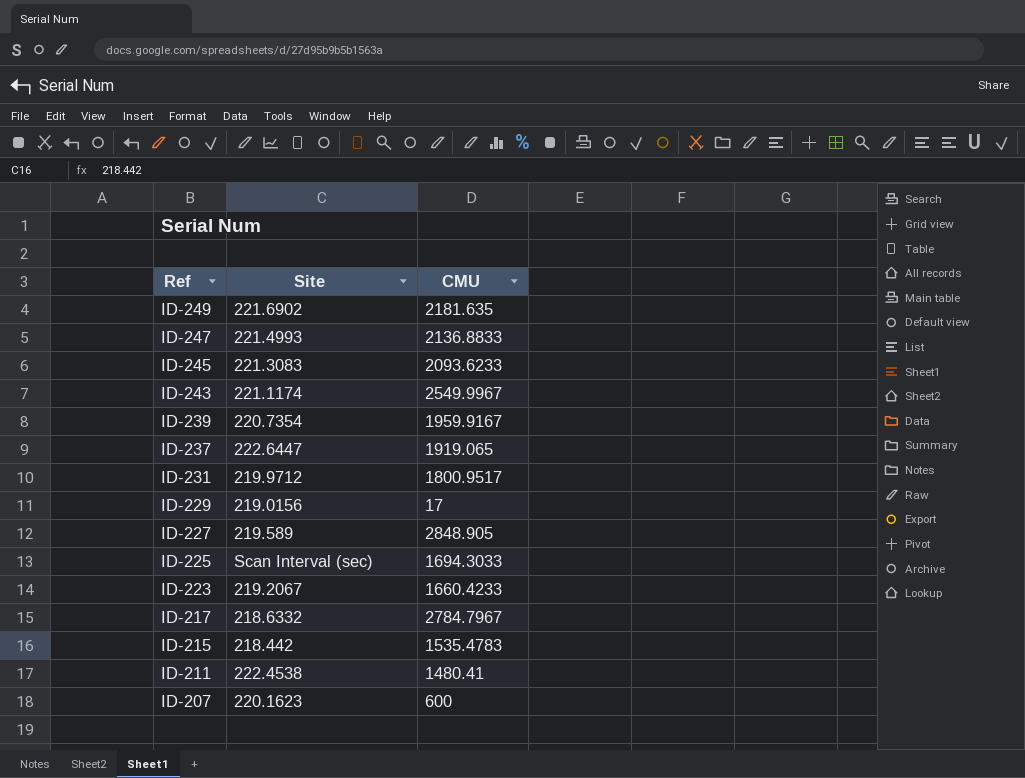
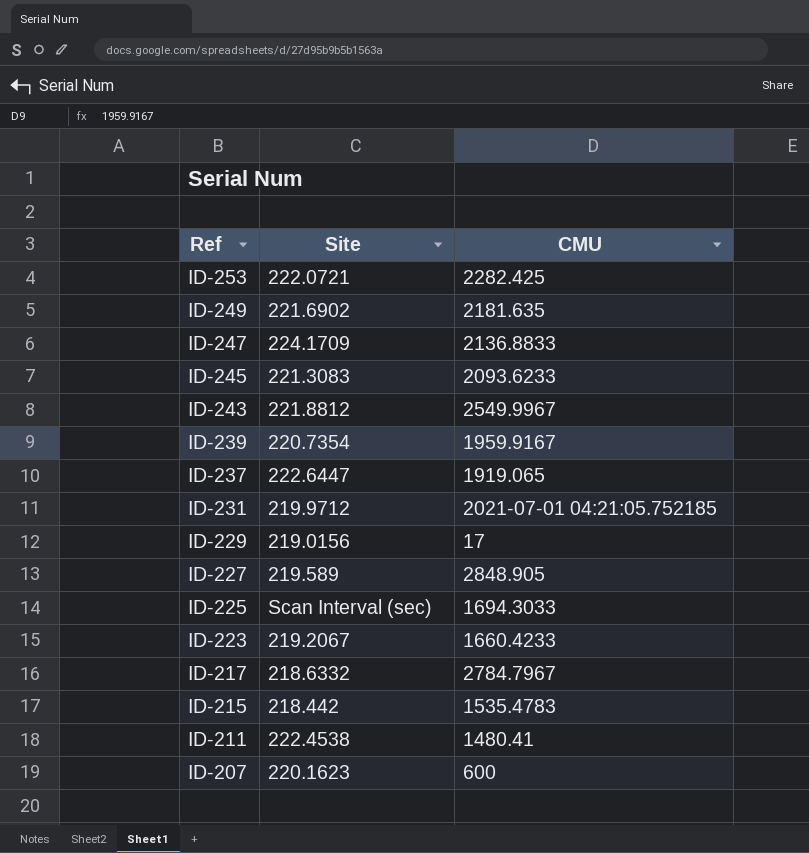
row ID-253: none -> 222.0721 | 2282.425
ID-247 | Site: 221.4993 -> 224.1709
ID-243 | Site: 221.1174 -> 221.8812
ID-231 | CMU: 1800.9517 -> 2021-07-01 04:21:05.752185

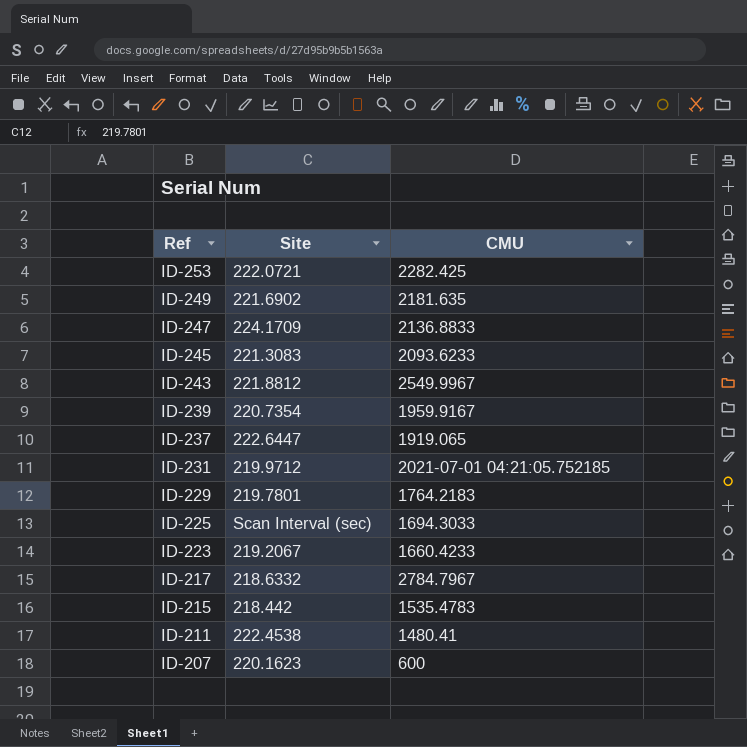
row ID-227: 219.589 | 2848.905 -> none
ID-229 | Site: 219.0156 -> 219.7801
ID-229 | CMU: 17 -> 1764.2183

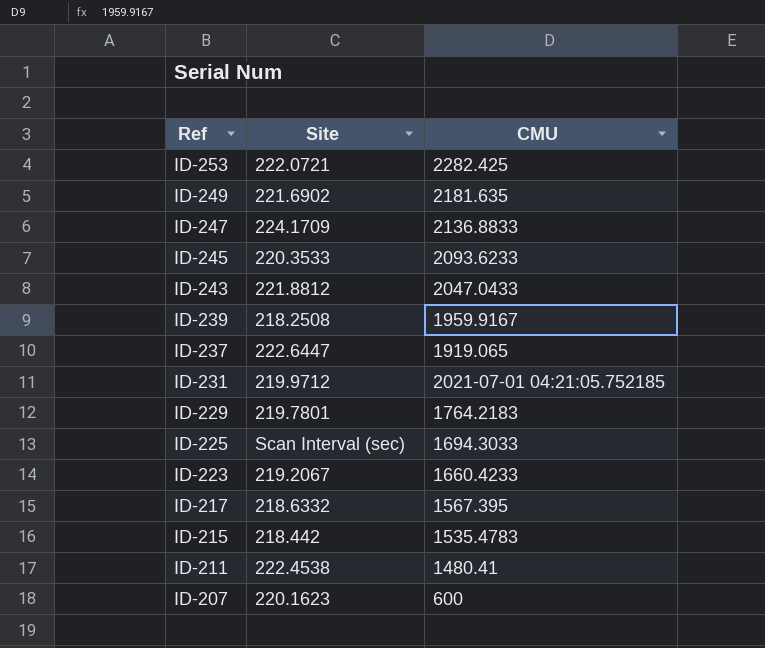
ID-245 | Site: 221.3083 -> 220.3533
ID-243 | CMU: 2549.9967 -> 2047.0433
ID-239 | Site: 220.7354 -> 218.2508
ID-217 | CMU: 2784.7967 -> 1567.395

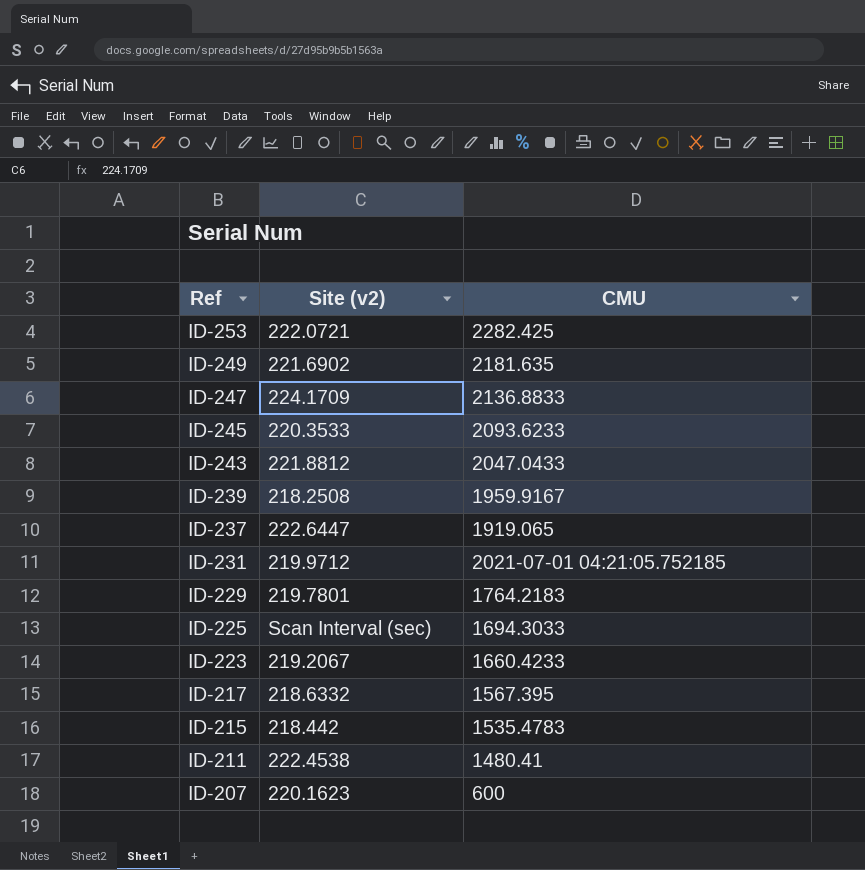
column name: Site -> Site (v2)

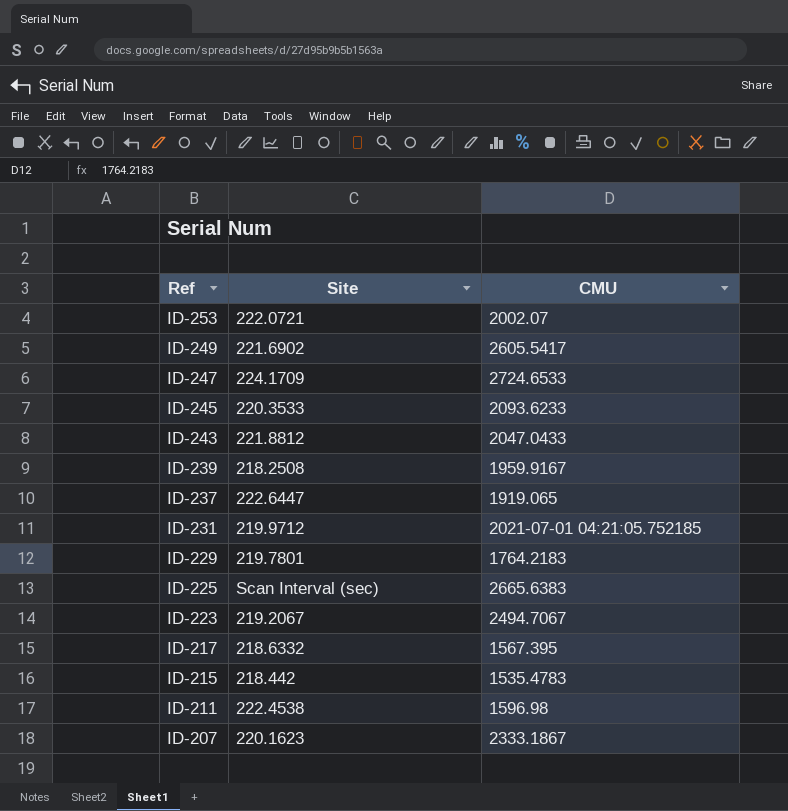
column name: Site (v2) -> Site
ID-253 | CMU: 2282.425 -> 2002.07
ID-249 | CMU: 2181.635 -> 2605.5417
ID-247 | CMU: 2136.8833 -> 2724.6533
ID-225 | CMU: 1694.3033 -> 2665.6383
ID-223 | CMU: 1660.4233 -> 2494.7067
ID-211 | CMU: 1480.41 -> 1596.98
ID-207 | CMU: 600 -> 2333.1867

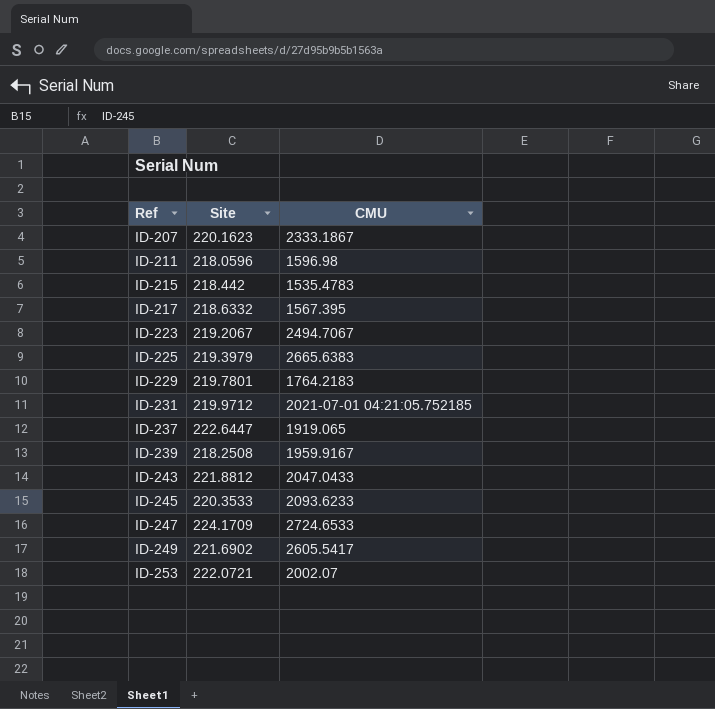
row order: Ref descending -> Ref ascending
ID-211 | Site: 222.4538 -> 218.0596
ID-225 | Site: Scan Interval (sec) -> 219.3979

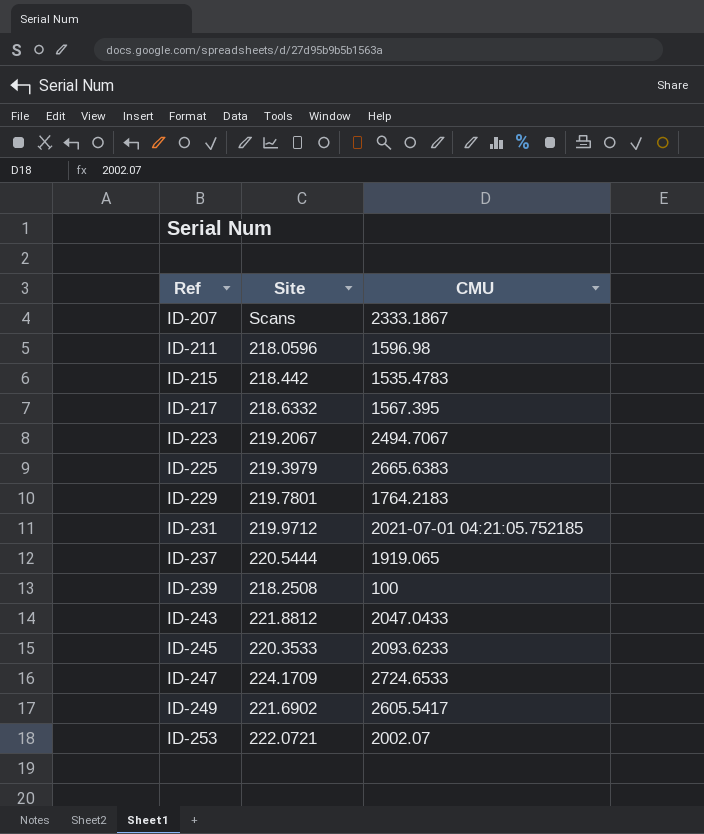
ID-207 | Site: 220.1623 -> Scans
ID-237 | Site: 222.6447 -> 220.5444
ID-239 | CMU: 1959.9167 -> 100

